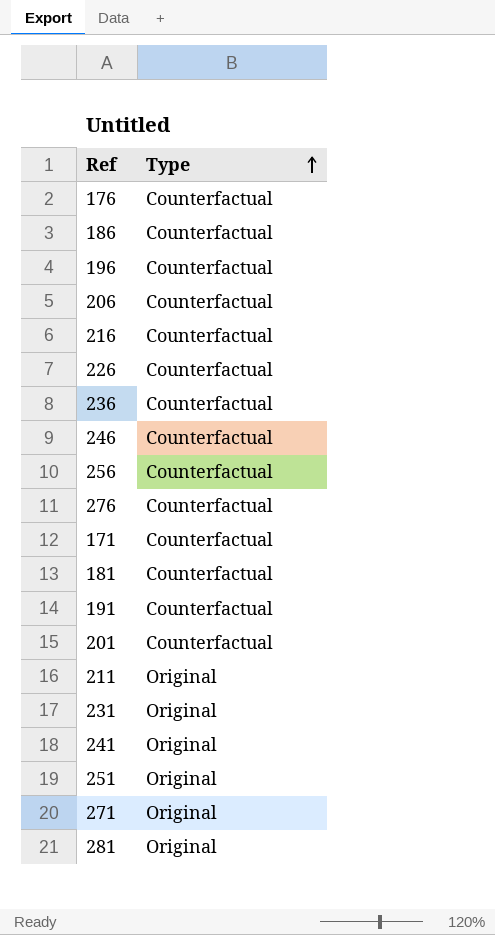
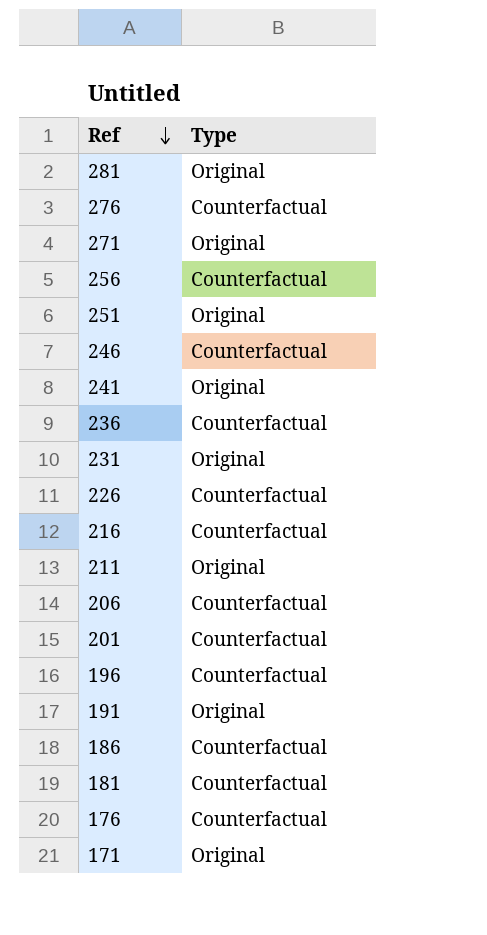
row order: Type ascending -> Ref descending
191 | Type: Counterfactual -> Original
171 | Type: Counterfactual -> Original

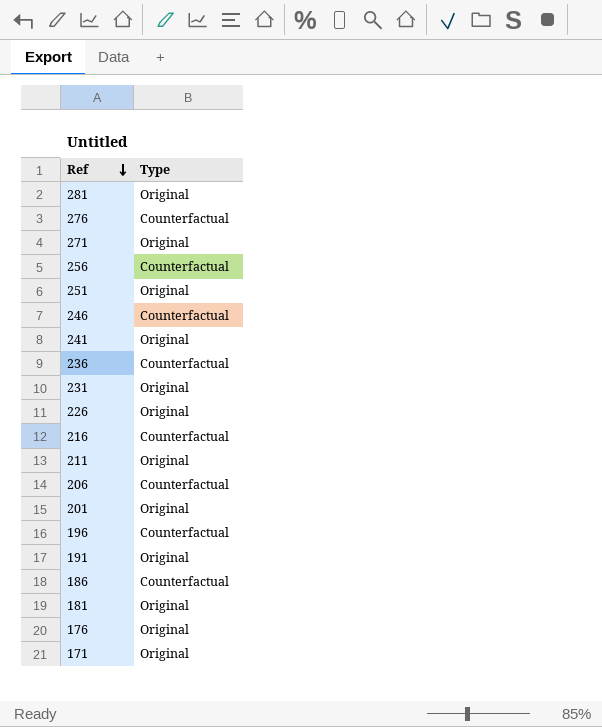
226 | Type: Counterfactual -> Original
201 | Type: Counterfactual -> Original
181 | Type: Counterfactual -> Original
176 | Type: Counterfactual -> Original

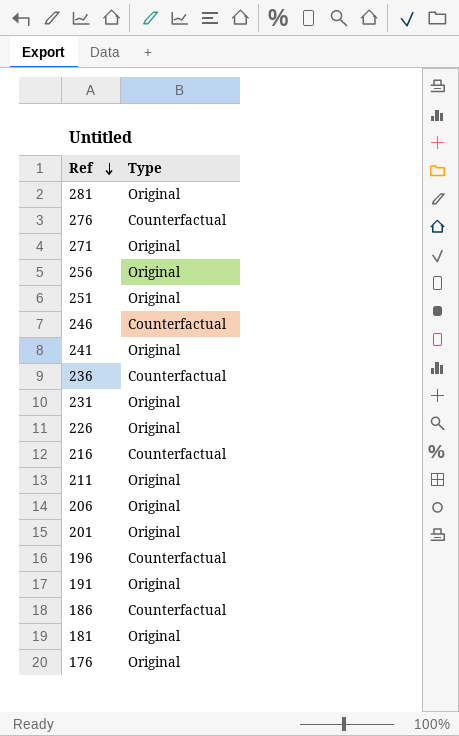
row 171: Original -> none
256 | Type: Counterfactual -> Original
206 | Type: Counterfactual -> Original

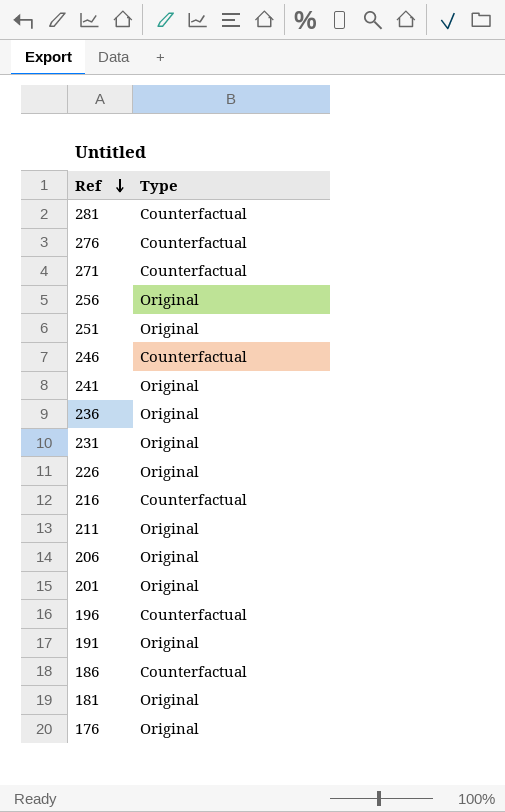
281 | Type: Original -> Counterfactual
271 | Type: Original -> Counterfactual
236 | Type: Counterfactual -> Original

